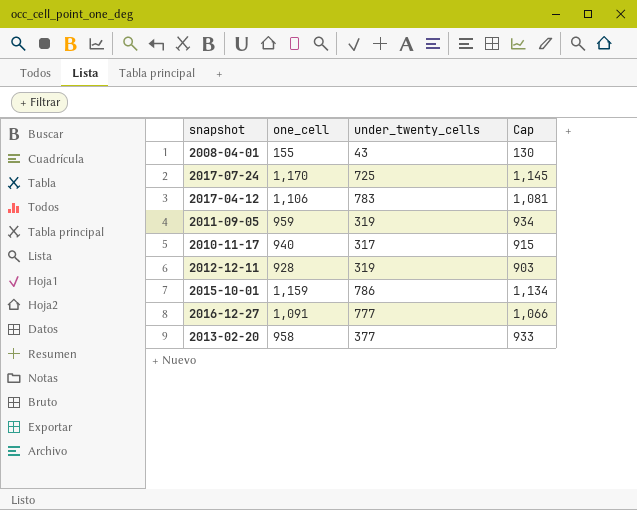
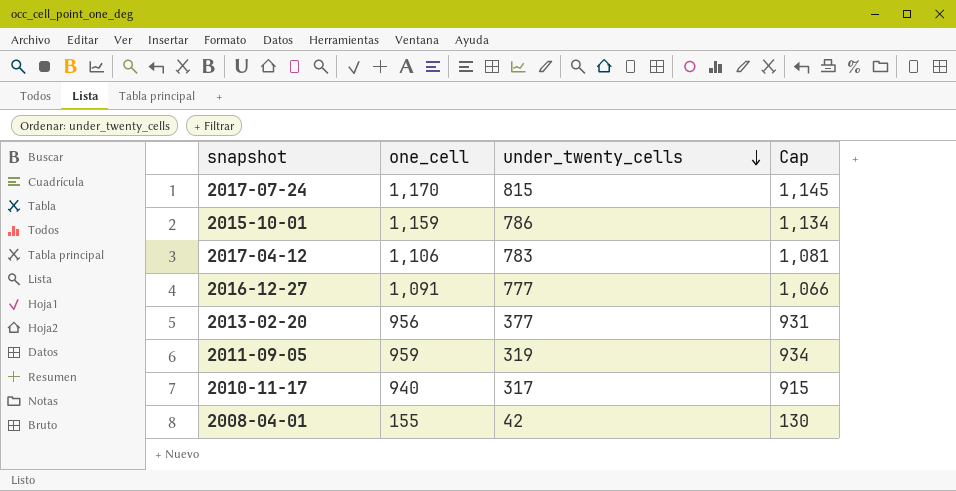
row order: none -> under_twenty_cells descending
row 2012-12-11: 928 | 319 | 903 -> none
2017-07-24 | under_twenty_cells: 725 -> 815
2013-02-20 | one_cell: 958 -> 956
2013-02-20 | Cap: 933 -> 931
2008-04-01 | under_twenty_cells: 43 -> 42

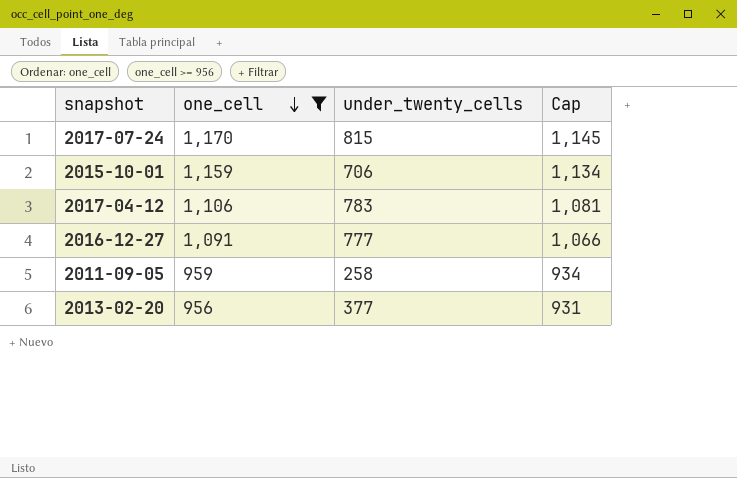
filter: none -> one_cell >= 956
row order: under_twenty_cells descending -> one_cell descending
2015-10-01 | under_twenty_cells: 786 -> 706
2011-09-05 | under_twenty_cells: 319 -> 258

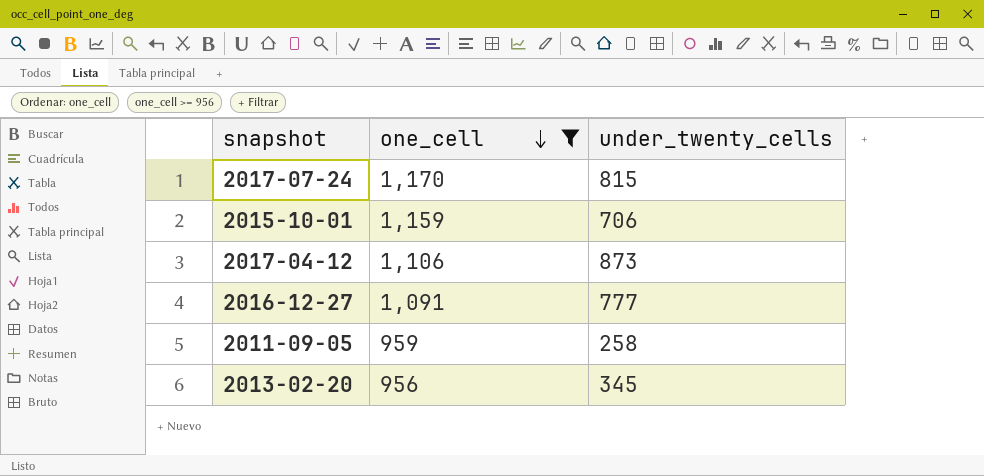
column Cap | formula: [one_cell] - 25 -> none
2017-04-12 | under_twenty_cells: 783 -> 873
2013-02-20 | under_twenty_cells: 377 -> 345

